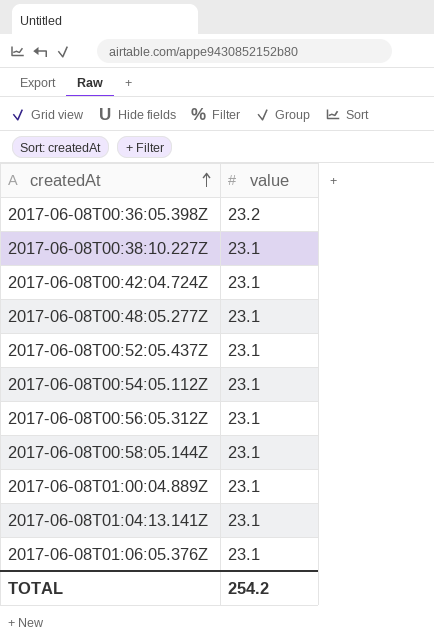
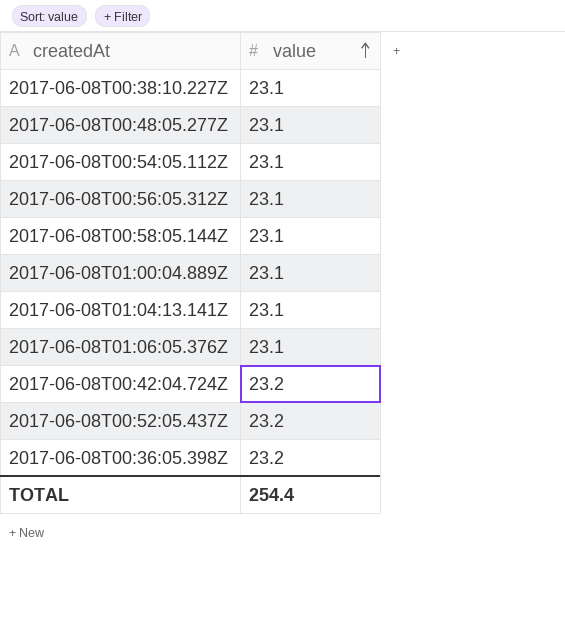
row order: createdAt ascending -> value ascending
2017-06-08T00:42:04.724Z | value: 23.1 -> 23.2
2017-06-08T00:52:05.437Z | value: 23.1 -> 23.2
TOTAL | value: 254.2 -> 254.4

